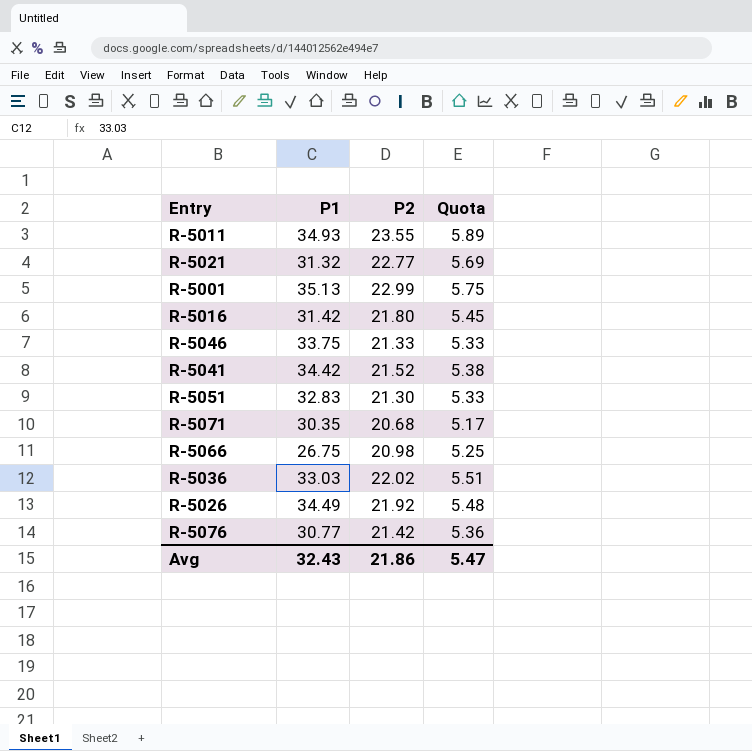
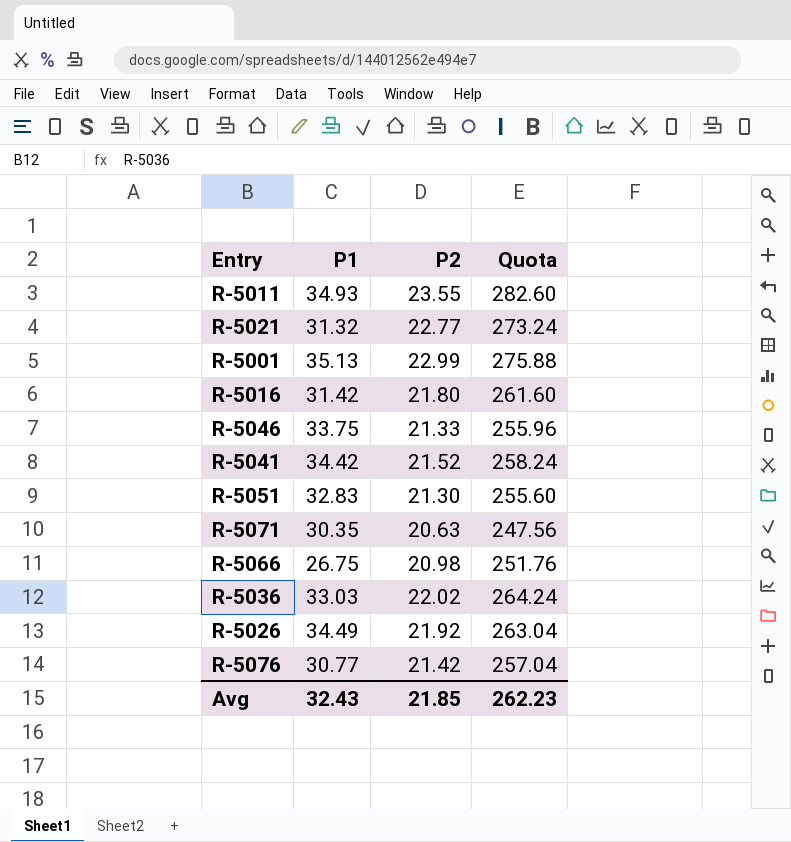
column Quota | formula: [P2] * 0.25 -> [P2] * 12
R-5071 | P2: 20.68 -> 20.63
Avg | P2: 21.86 -> 21.85
Avg | Quota: 5.47 -> 262.23

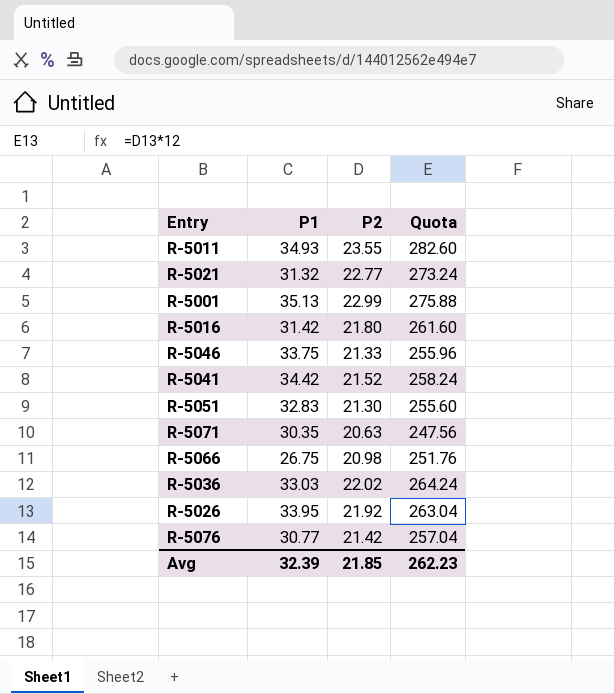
R-5026 | P1: 34.49 -> 33.95
Avg | P1: 32.43 -> 32.39

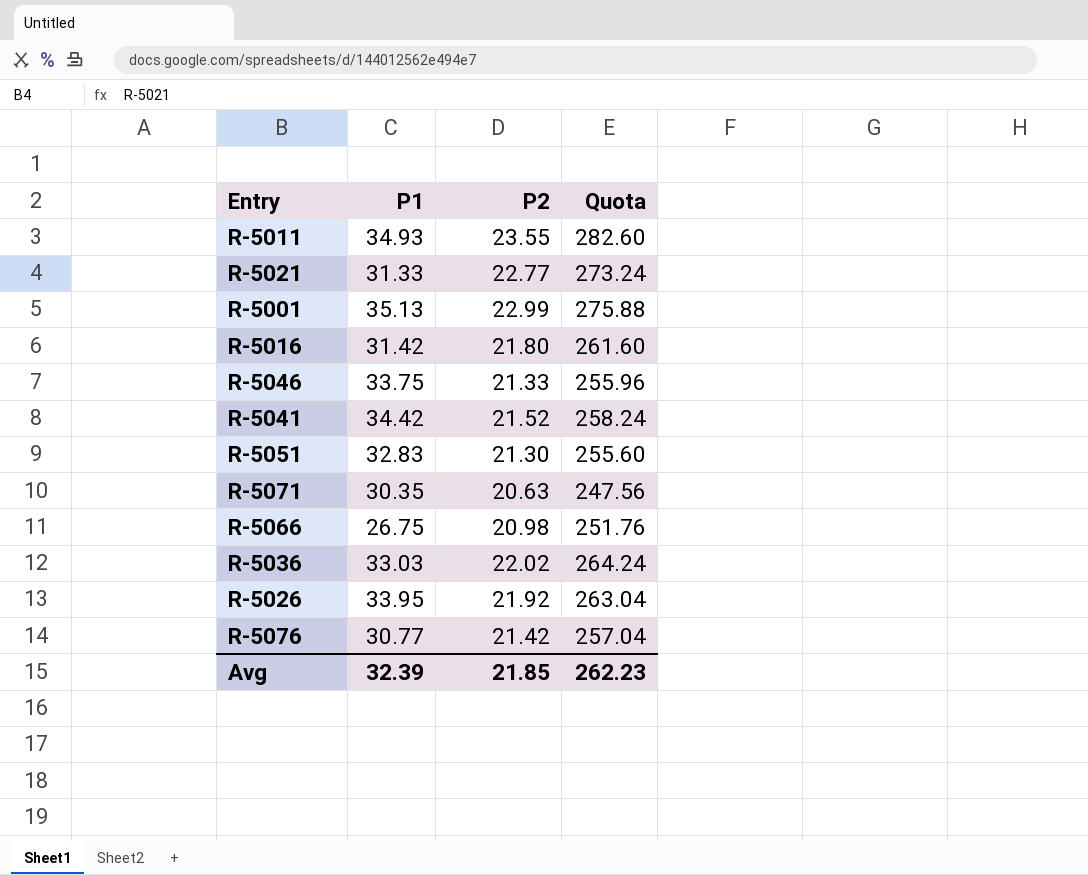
R-5021 | P1: 31.32 -> 31.33

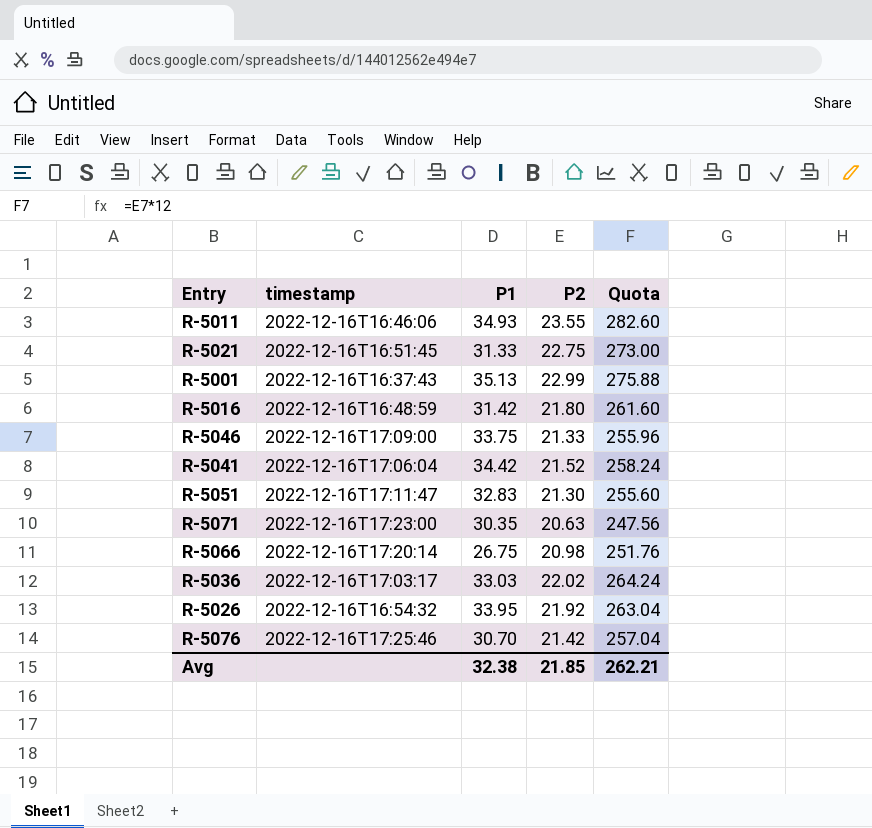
column timestamp | position: none -> 2
R-5021 | P2: 22.77 -> 22.75
R-5021 | Quota: 273.24 -> 273.00
R-5076 | P1: 30.77 -> 30.70
Avg | P1: 32.39 -> 32.38
Avg | Quota: 262.23 -> 262.21

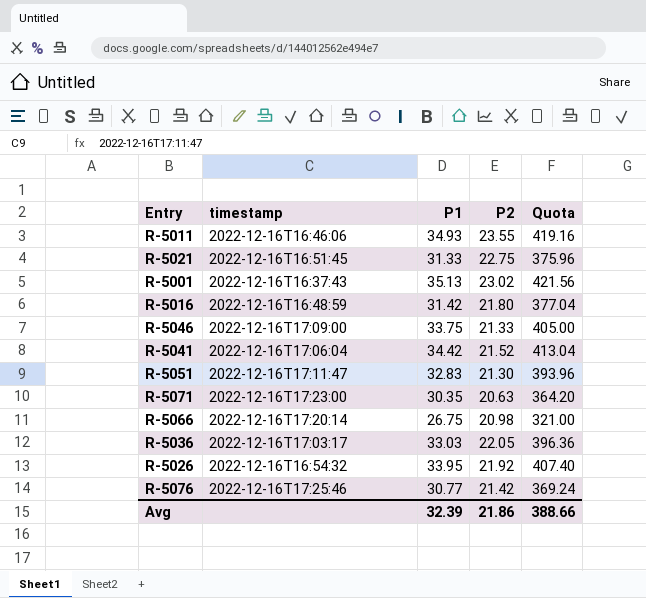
column Quota | formula: [P2] * 12 -> [P1] * 12
R-5001 | P2: 22.99 -> 23.02
R-5036 | P2: 22.02 -> 22.05
R-5076 | P1: 30.70 -> 30.77
Avg | P1: 32.38 -> 32.39
Avg | P2: 21.85 -> 21.86
Avg | Quota: 262.21 -> 388.66

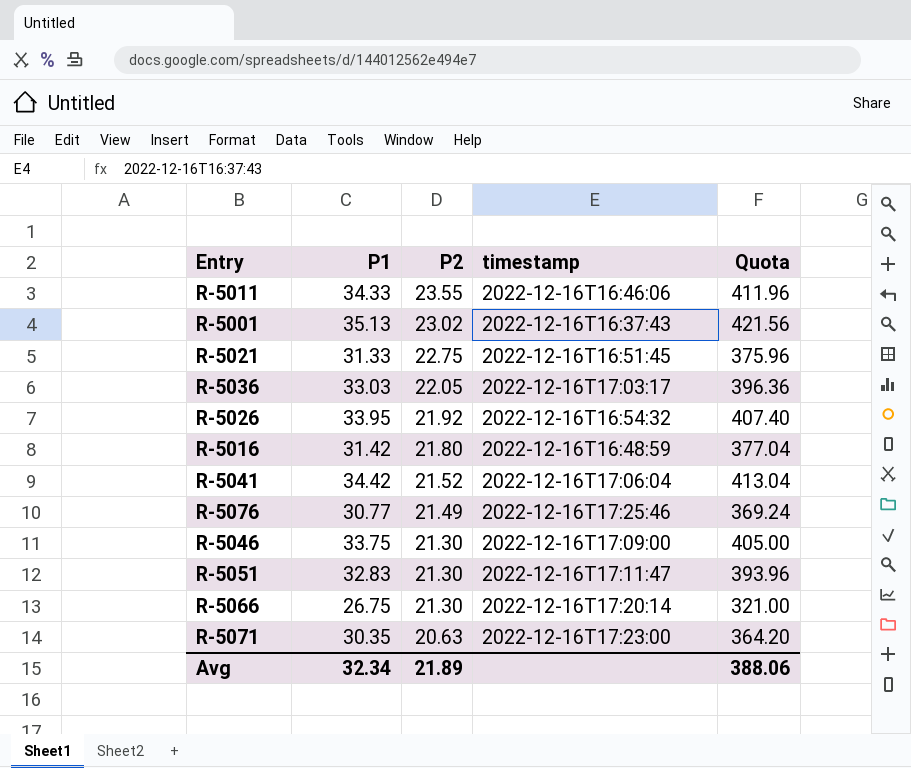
row order: none -> P2 descending
column timestamp | position: 2 -> 4
R-5011 | P1: 34.93 -> 34.33
R-5011 | Quota: 419.16 -> 411.96
R-5076 | P2: 21.42 -> 21.49
R-5046 | P2: 21.33 -> 21.30
R-5066 | P2: 20.98 -> 21.30
Avg | P1: 32.39 -> 32.34
Avg | P2: 21.86 -> 21.89
Avg | Quota: 388.66 -> 388.06

